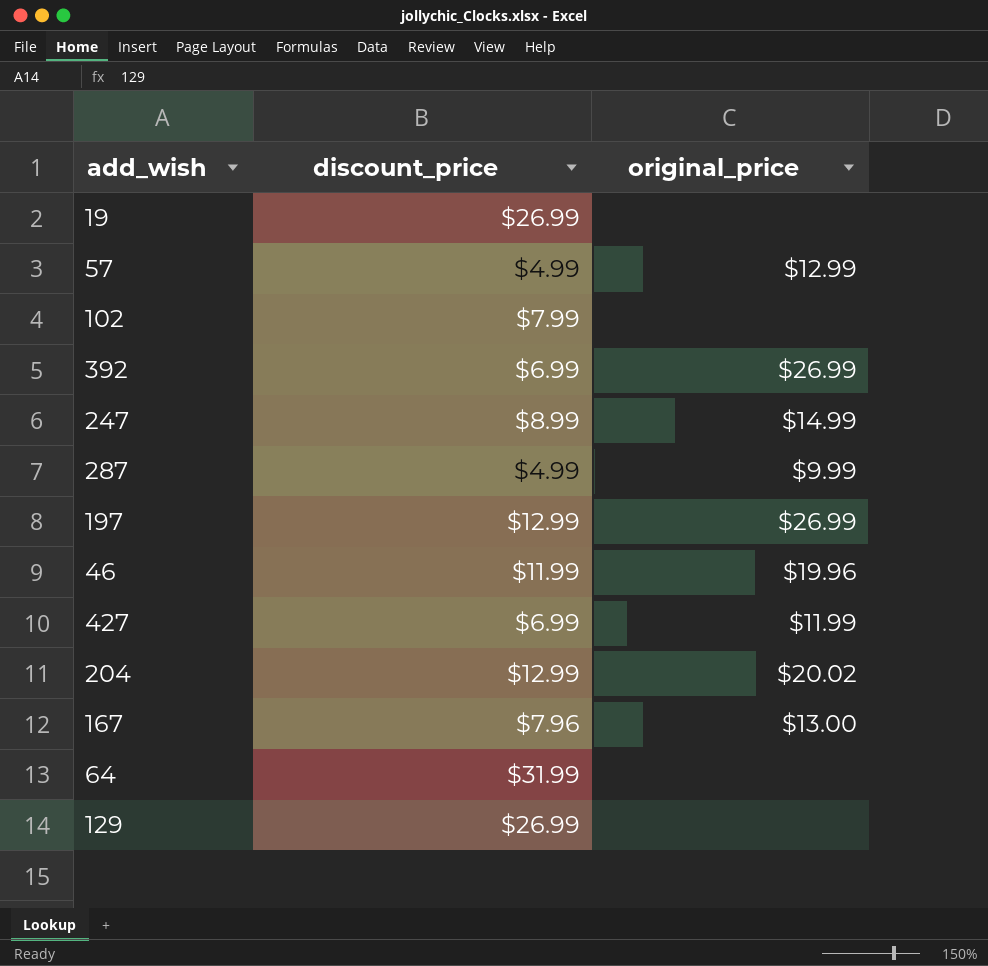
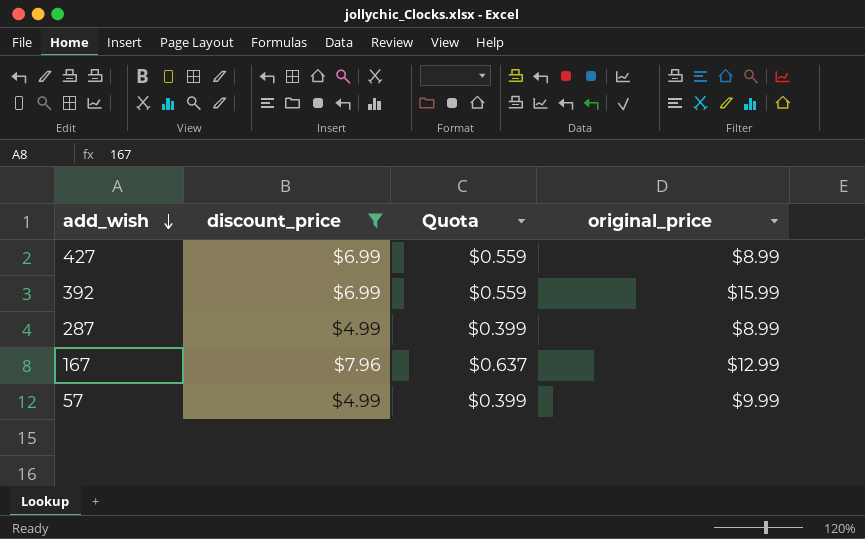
filter: none -> discount_price <= $7.96
row order: none -> add_wish descending
column Quota | formula: none -> [discount_price] * 0.08
427 | original_price: $11.99 -> $8.99
392 | original_price: $26.99 -> $15.99
287 | original_price: $9.99 -> $8.99
167 | original_price: $13.00 -> $12.99
57 | original_price: $12.99 -> $9.99

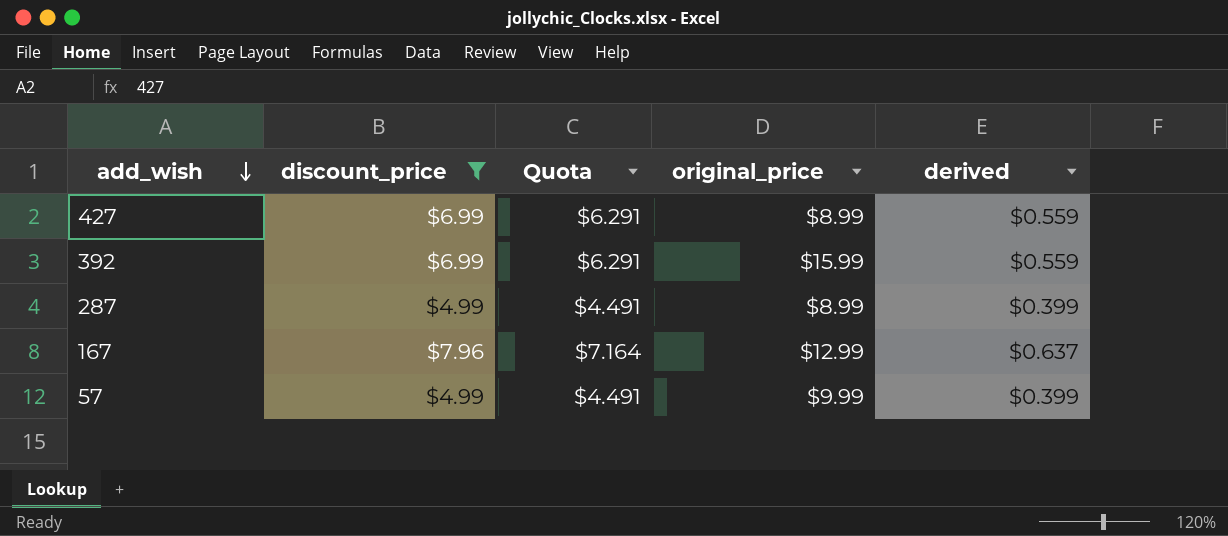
column Quota | formula: [discount_price] * 0.08 -> [discount_price] * 0.9
column derived | formula: none -> [discount_price] * 0.08

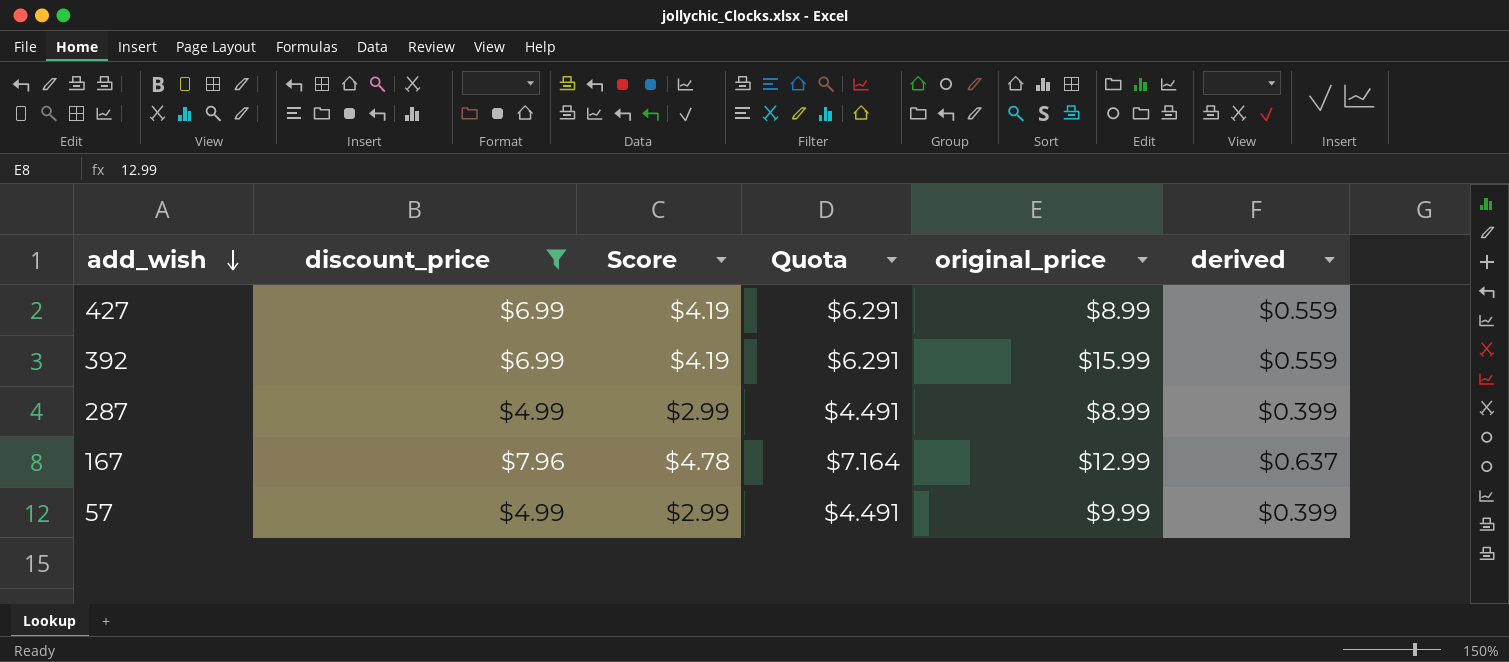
column Score | formula: none -> [discount_price] * 0.6

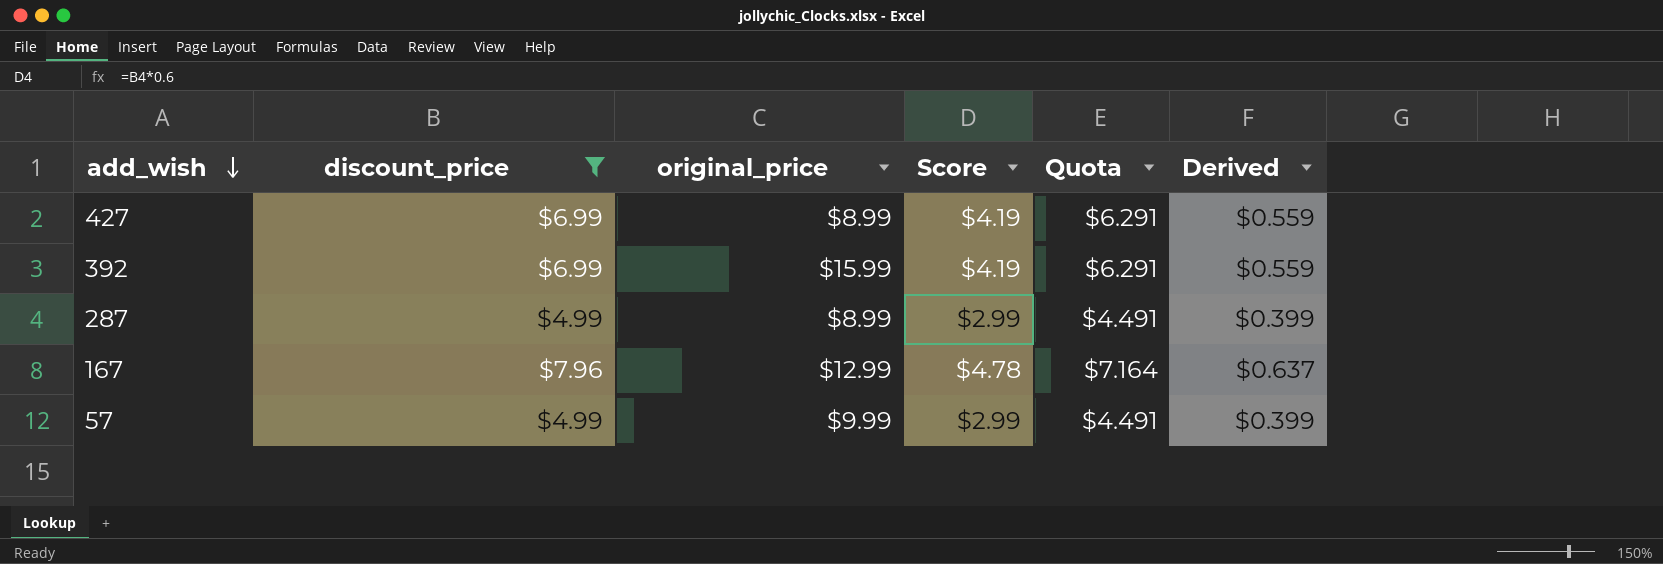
column original_price | position: 5 -> 3
column name: derived -> Derived

